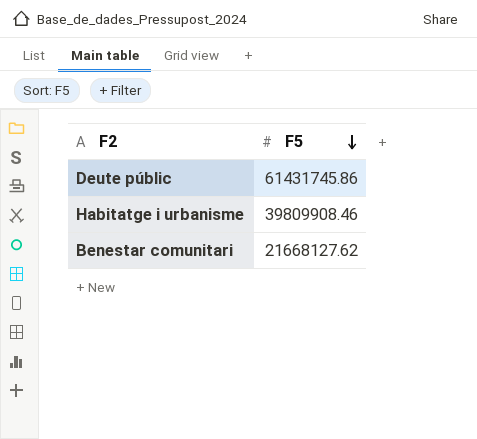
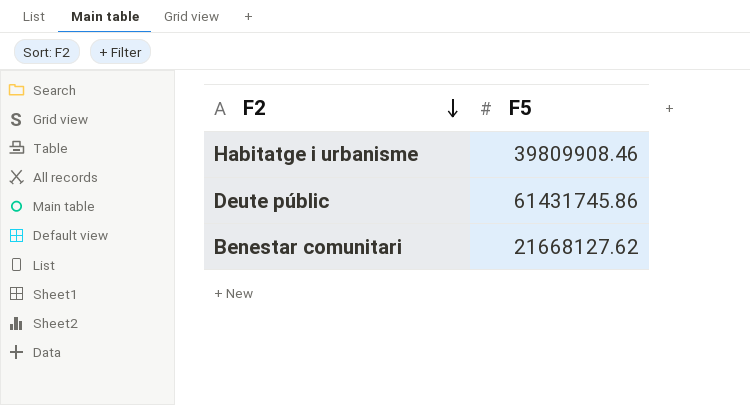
row order: F5 descending -> F2 descending

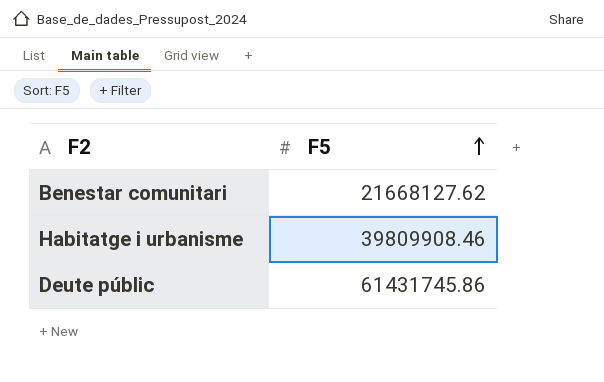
row order: F2 descending -> F5 ascending

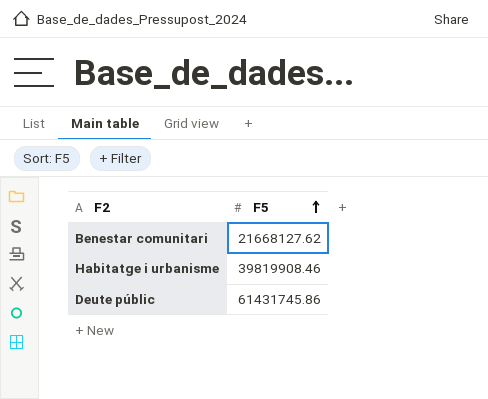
Habitatge i urbanisme | F5: 39809908.46 -> 39819908.46

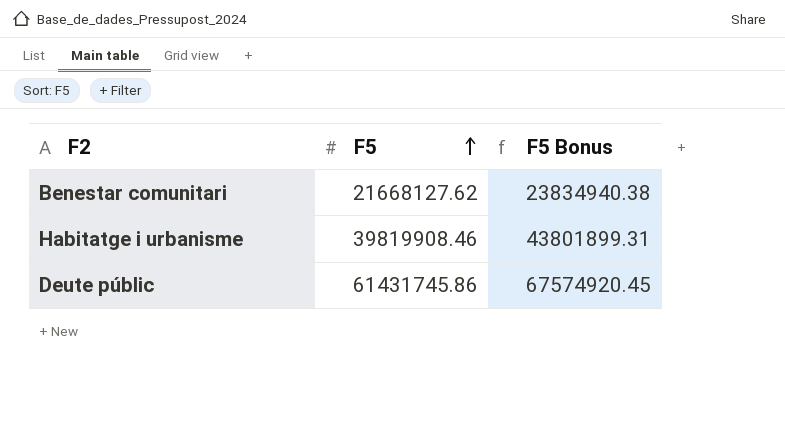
column F5 Bonus | formula: none -> [F5] * 1.1

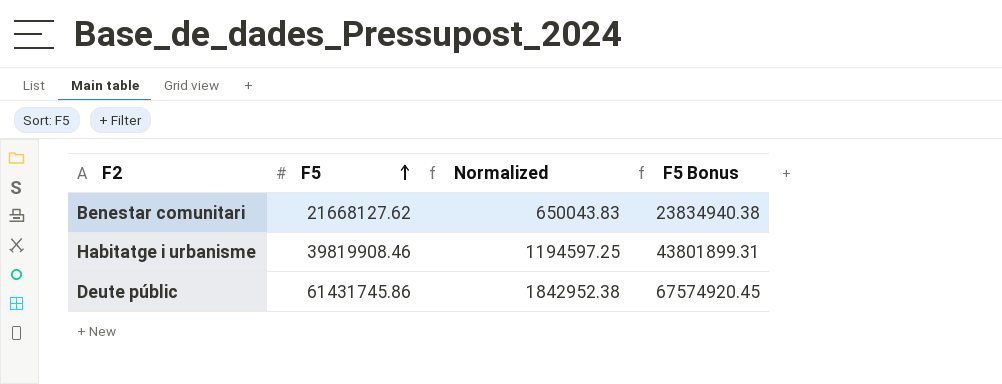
column Normalized | formula: none -> [F5] * 0.03

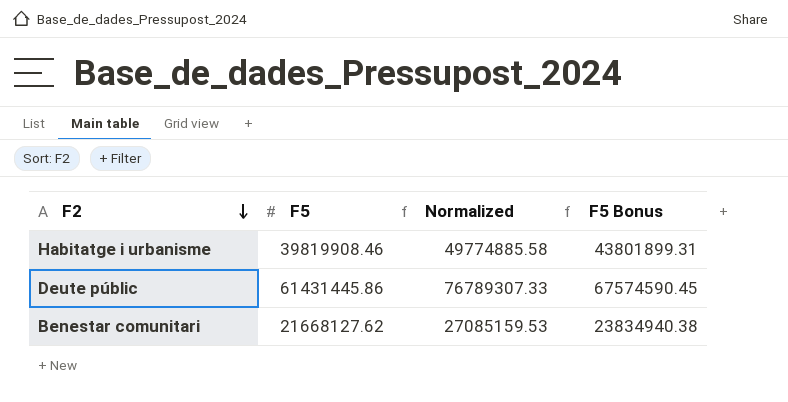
row order: F5 ascending -> F2 descending
column Normalized | formula: [F5] * 0.03 -> [F5] * 1.25
Deute públic | F5: 61431745.86 -> 61431445.86
Deute públic | F5 Bonus: 67574920.45 -> 67574590.45

